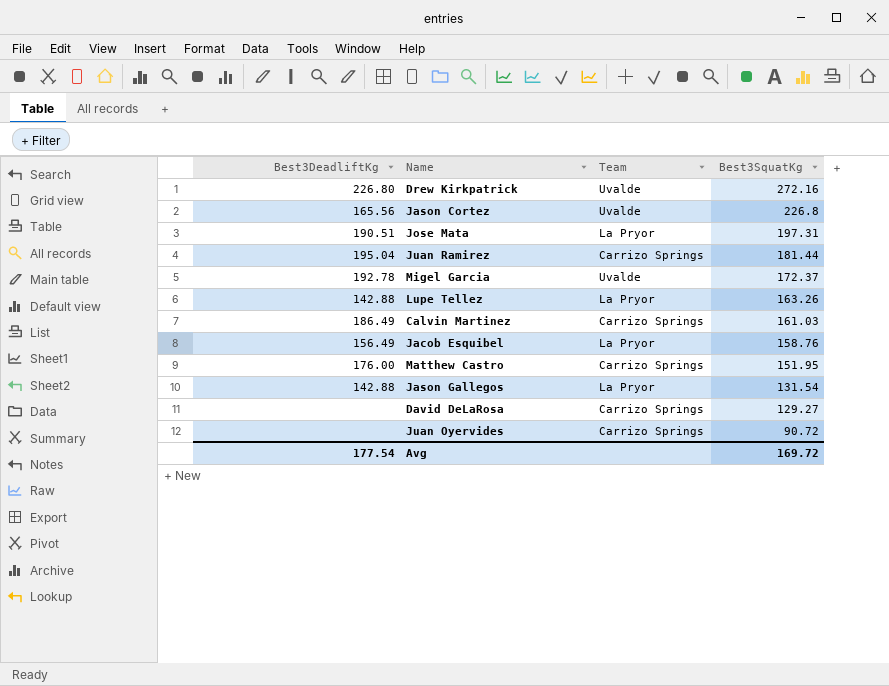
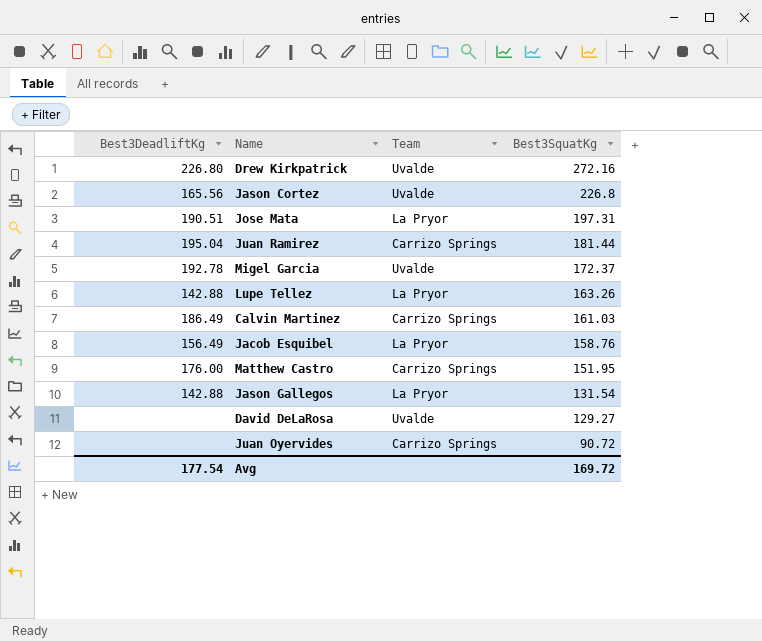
David DeLaRosa | Team: Carrizo Springs -> Uvalde

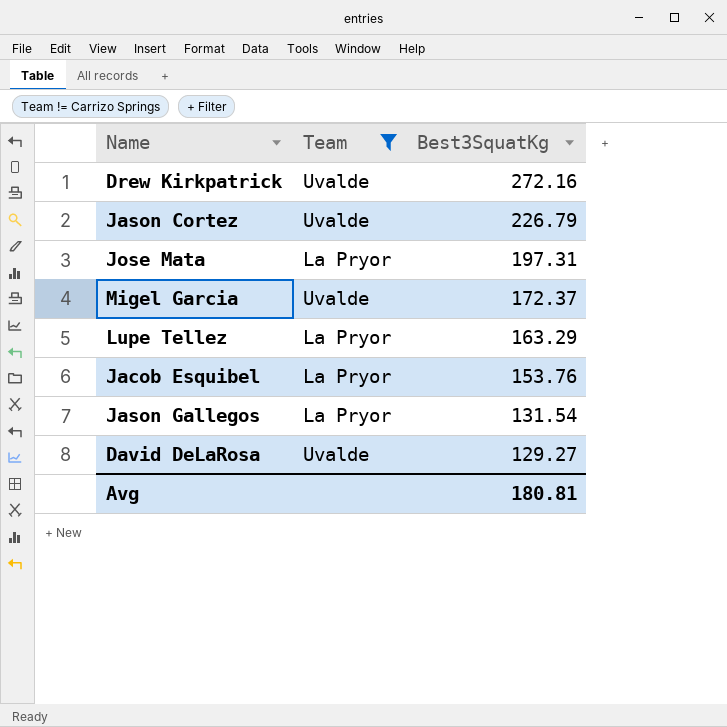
filter: none -> Team != Carrizo Springs
column Best3DeadliftKg | position: 1 -> none
Jason Cortez | Best3SquatKg: 226.8 -> 226.79
Lupe Tellez | Best3SquatKg: 163.26 -> 163.29
Jacob Esquibel | Best3SquatKg: 158.76 -> 153.76
Avg | Best3SquatKg: 169.72 -> 180.81

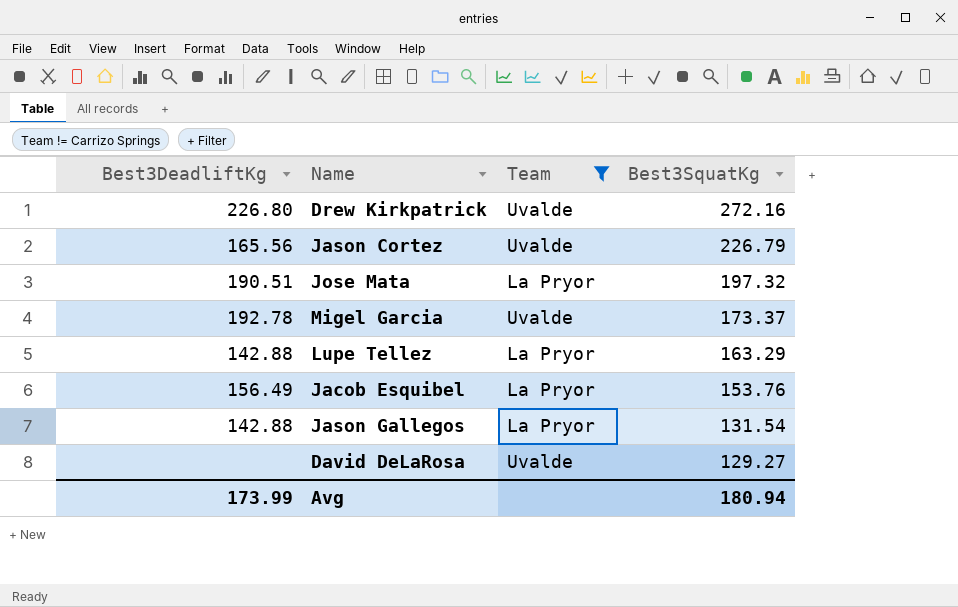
column Best3DeadliftKg | position: none -> 1
Jose Mata | Best3SquatKg: 197.31 -> 197.32
Migel Garcia | Best3SquatKg: 172.37 -> 173.37
Avg | Best3SquatKg: 180.81 -> 180.94

